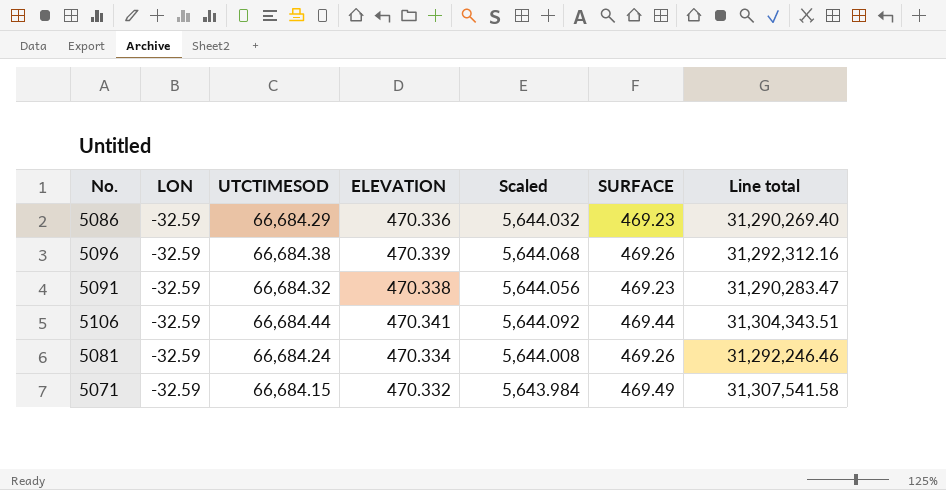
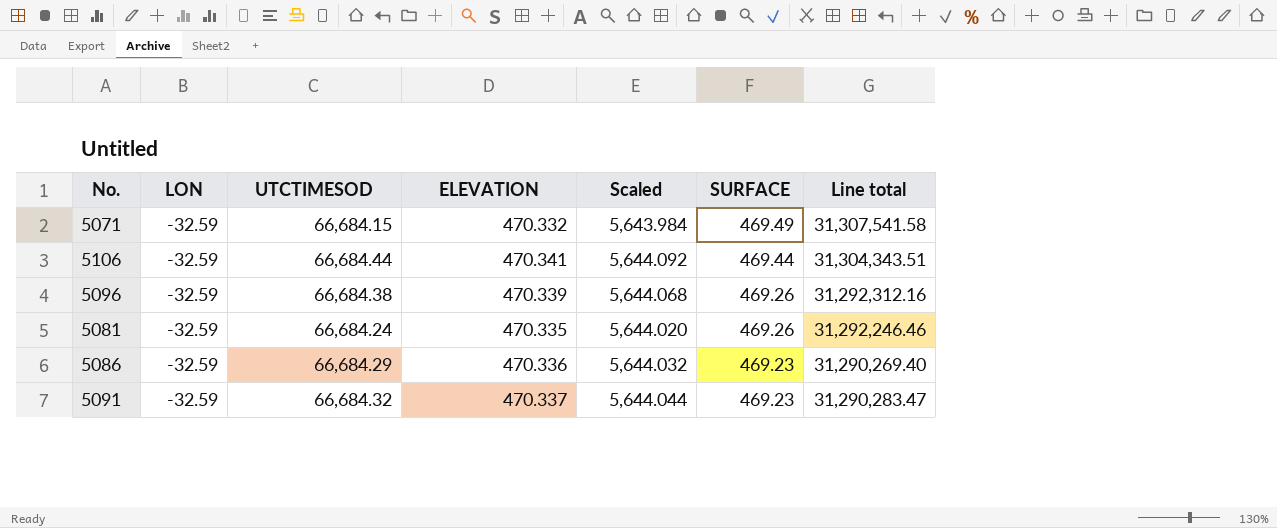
row order: none -> SURFACE descending
5081 | ELEVATION: 470.334 -> 470.335
5081 | Scaled: 5,644.008 -> 5,644.020
5091 | ELEVATION: 470.338 -> 470.337
5091 | Scaled: 5,644.056 -> 5,644.044

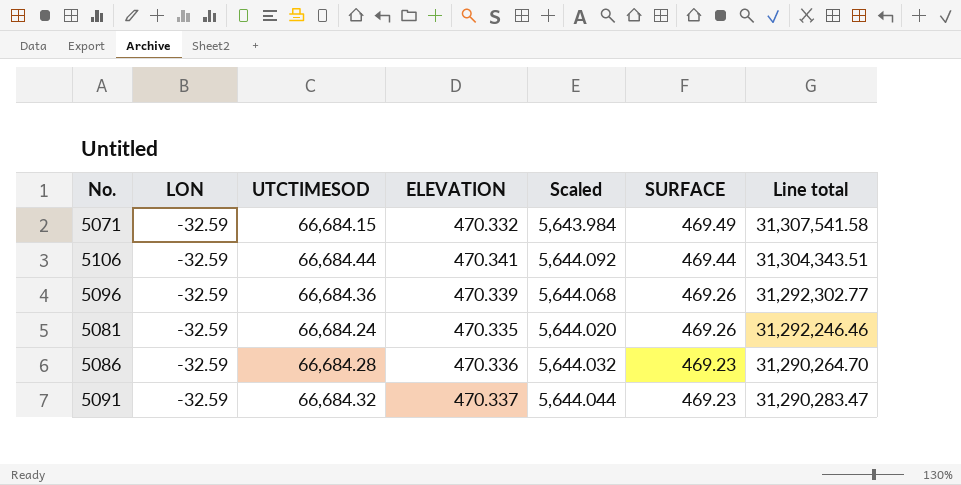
5096 | UTCTIMESOD: 66,684.38 -> 66,684.36
5096 | Line total: 31,292,312.16 -> 31,292,302.77
5086 | UTCTIMESOD: 66,684.29 -> 66,684.28
5086 | Line total: 31,290,269.40 -> 31,290,264.70

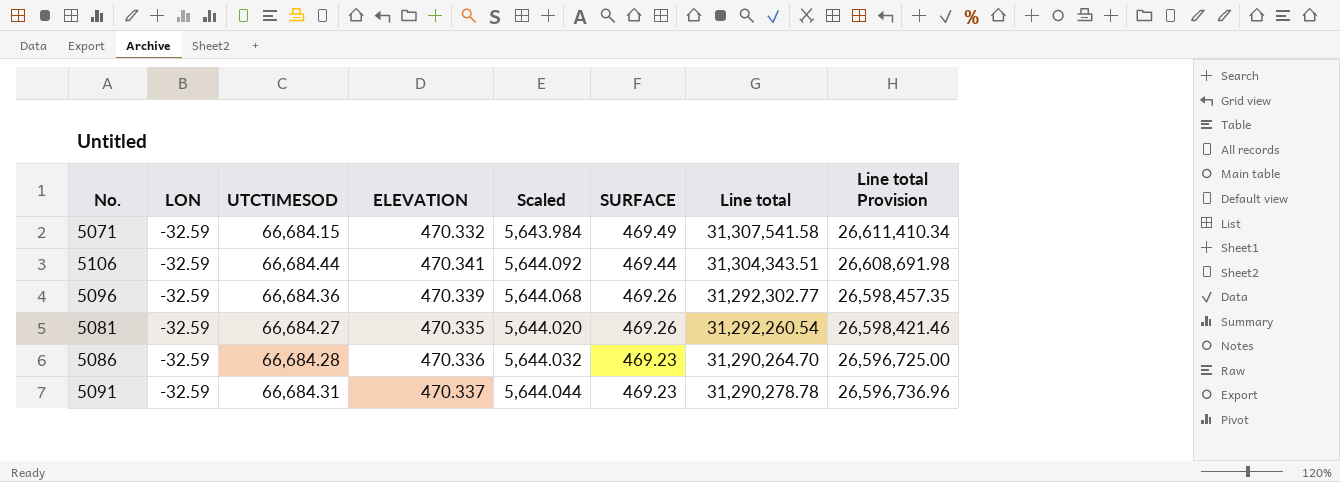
column Line total Provision | formula: none -> [Line total] * 0.85
5081 | UTCTIMESOD: 66,684.24 -> 66,684.27
5081 | Line total: 31,292,246.46 -> 31,292,260.54
5091 | UTCTIMESOD: 66,684.32 -> 66,684.31
5091 | Line total: 31,290,283.47 -> 31,290,278.78

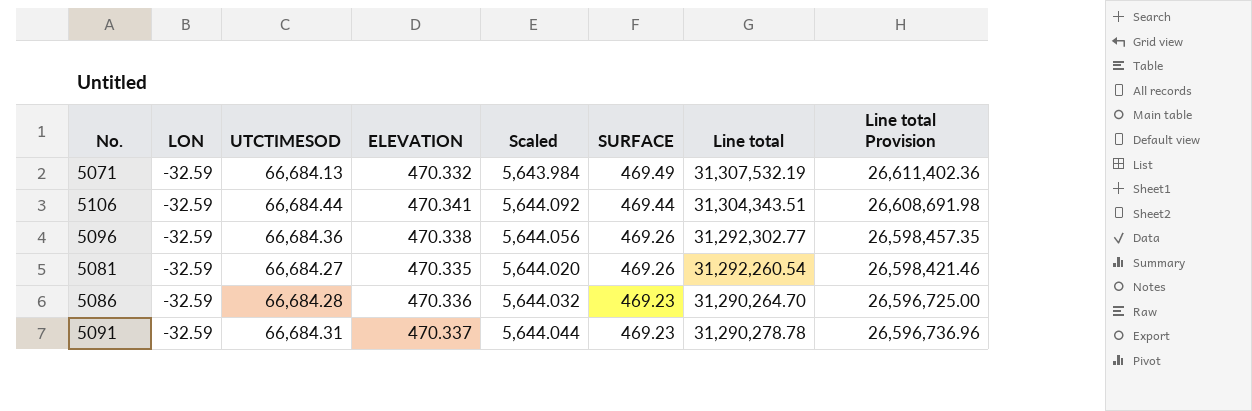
5071 | UTCTIMESOD: 66,684.15 -> 66,684.13
5071 | Line total: 31,307,541.58 -> 31,307,532.19
5071 | Line total Provision: 26,611,410.34 -> 26,611,402.36
5096 | ELEVATION: 470.339 -> 470.338
5096 | Scaled: 5,644.068 -> 5,644.056

